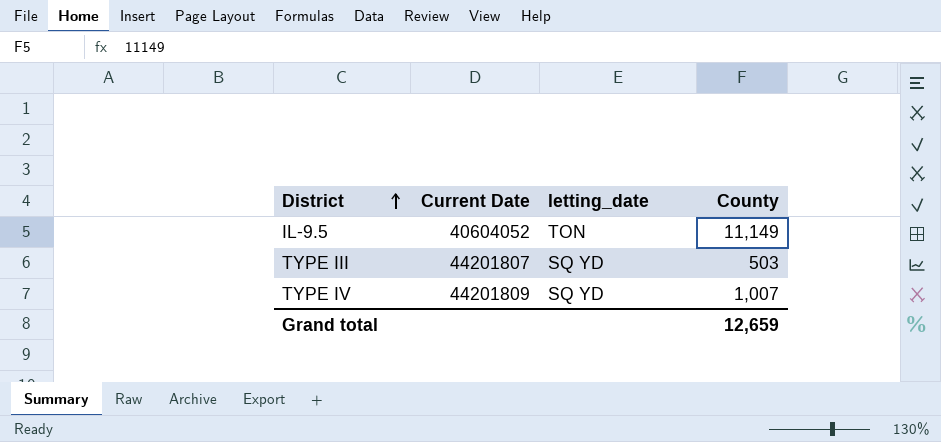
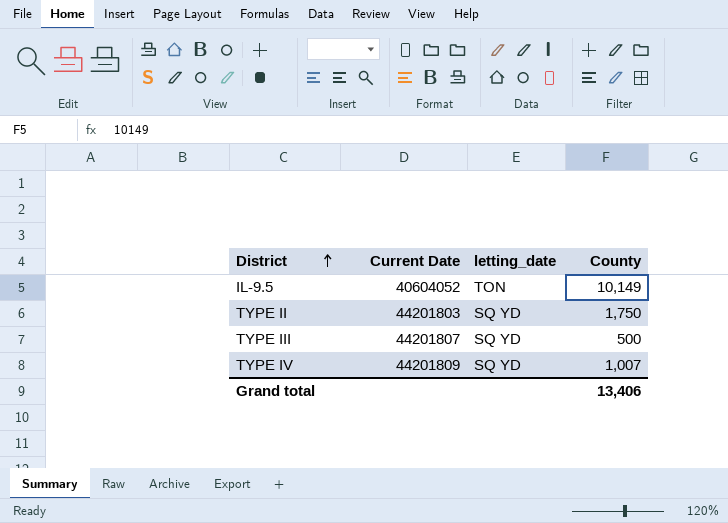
IL-9.5 | County: 11,149 -> 10,149
row TYPE II: none -> 44201803 | SQ YD | 1,750
TYPE III | County: 503 -> 500
Grand total | County: 12,659 -> 13,406

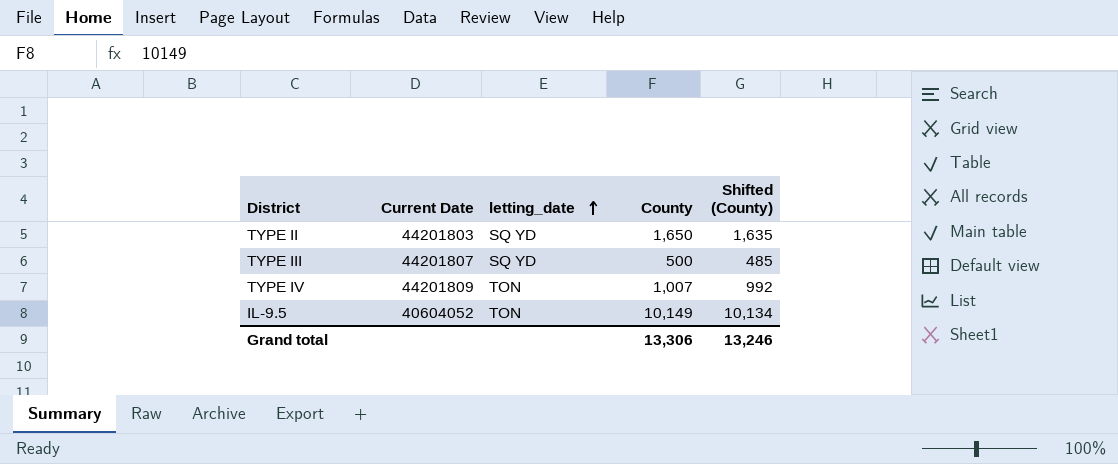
row order: District ascending -> letting_date ascending
column Shifted (County) | formula: none -> [County] - 15
TYPE II | County: 1,750 -> 1,650
TYPE IV | letting_date: SQ YD -> TON
Grand total | County: 13,406 -> 13,306

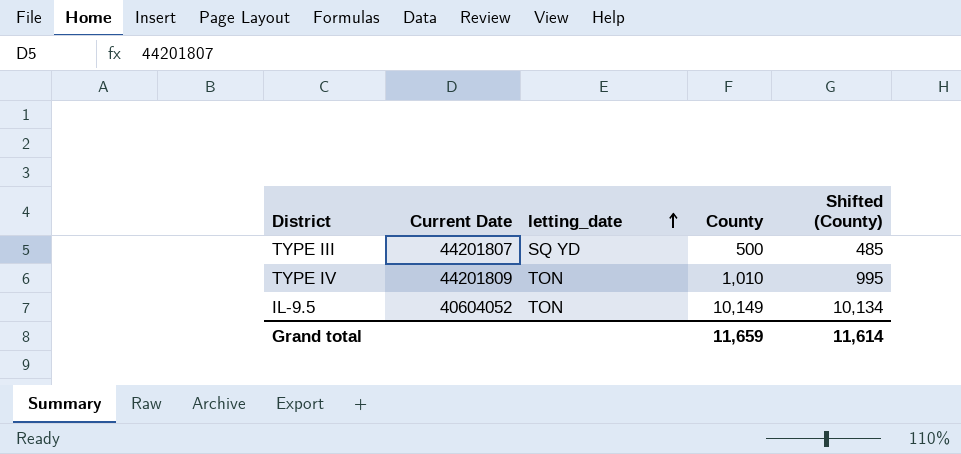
row TYPE II: 44201803 | SQ YD | 1,650 | 1,635 -> none
TYPE IV | County: 1,007 -> 1,010
TYPE IV | Shifted (County): 992 -> 995
Grand total | County: 13,306 -> 11,659
Grand total | Shifted (County): 13,246 -> 11,614

